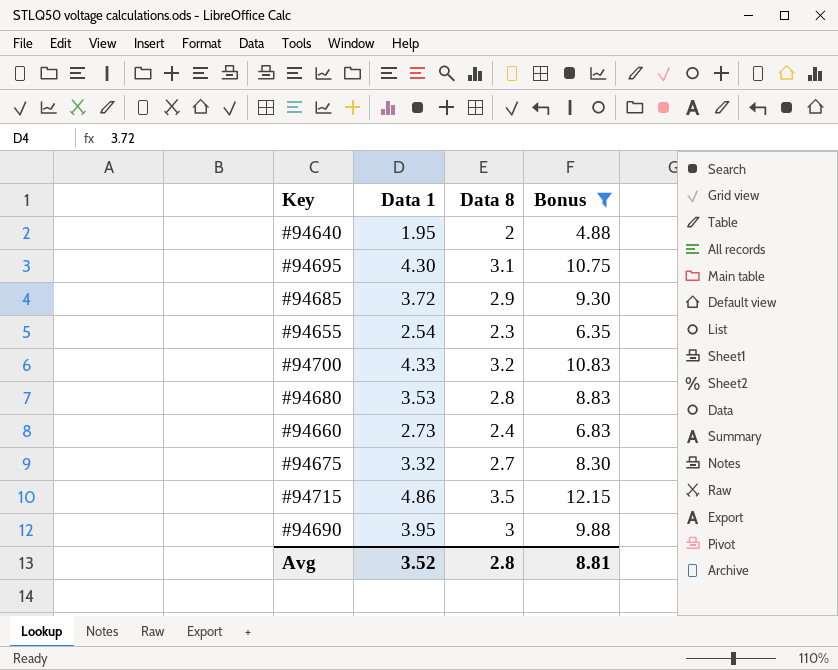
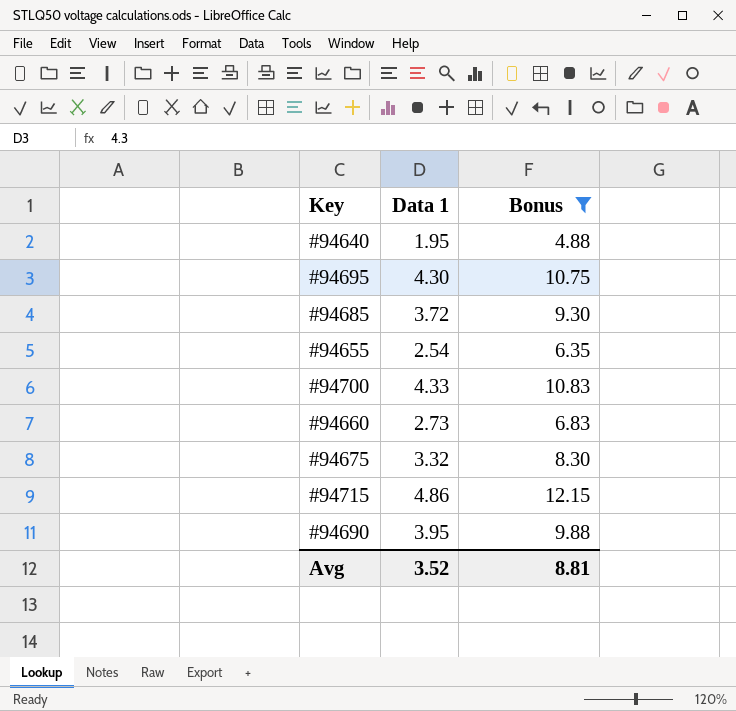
column Data 8 | position: 3 -> none
row #94680: 3.53 | 2.8 | 8.83 -> none

